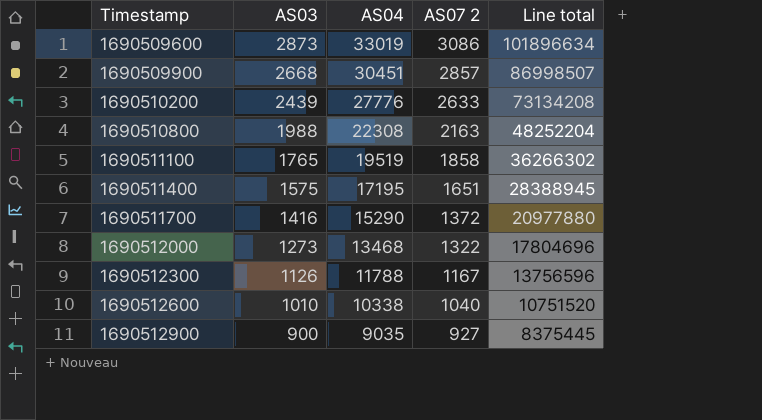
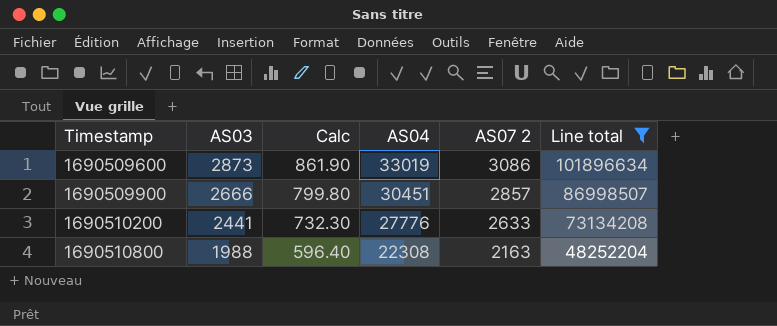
filter: none -> Line total >= 48252204
column Calc | formula: none -> [AS03] * 0.3
1690509900 | AS03: 2668 -> 2666
1690510200 | AS03: 2439 -> 2441

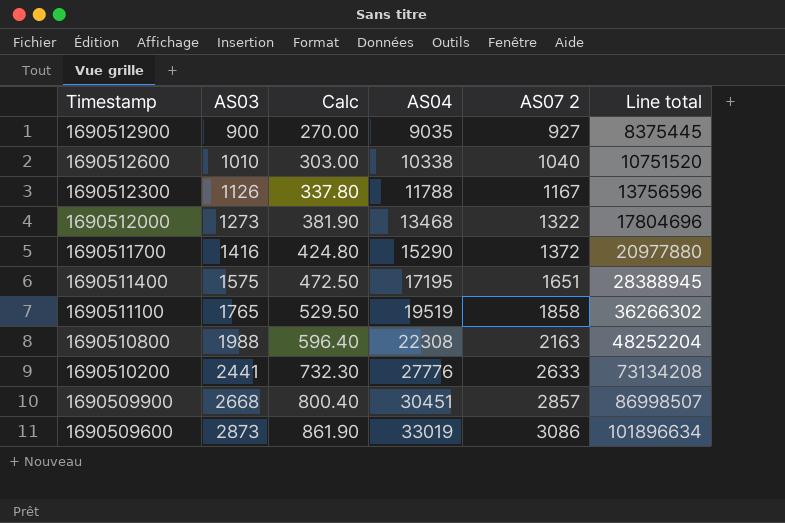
filter: Line total >= 48252204 -> none
row order: Timestamp ascending -> Timestamp descending
1690509900 | AS03: 2666 -> 2668
1690509900 | Calc: 799.80 -> 800.40

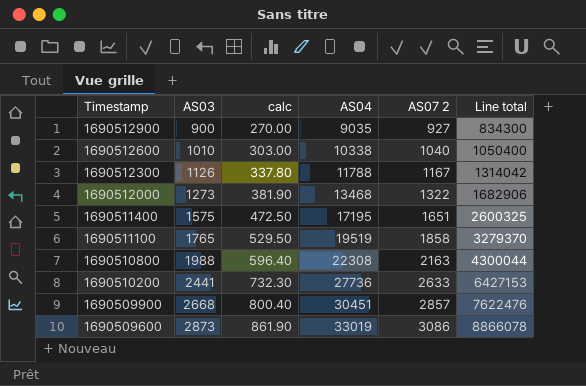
column name: Calc -> calc
column Line total | formula: [AS04] * [AS07 2] -> [AS03] * [AS07 2]
row 1690511700: 1416 | 424.80 | 15290 | 1372 | 20977880 -> none
1690510200 | AS04: 27776 -> 27736

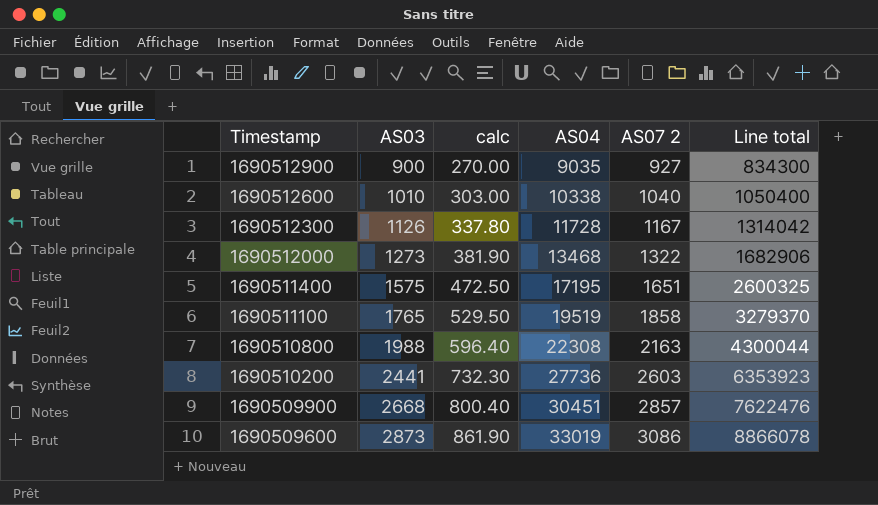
1690512300 | AS04: 11788 -> 11728
1690510200 | AS07 2: 2633 -> 2603
1690510200 | Line total: 6427153 -> 6353923

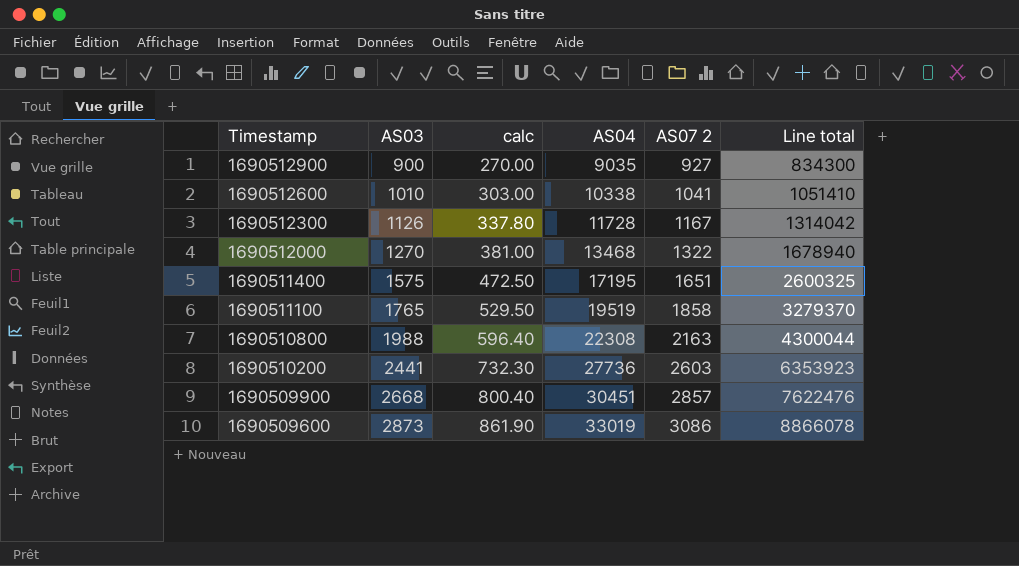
1690512600 | AS07 2: 1040 -> 1041
1690512600 | Line total: 1050400 -> 1051410
1690512000 | AS03: 1273 -> 1270
1690512000 | calc: 381.90 -> 381.00
1690512000 | Line total: 1682906 -> 1678940

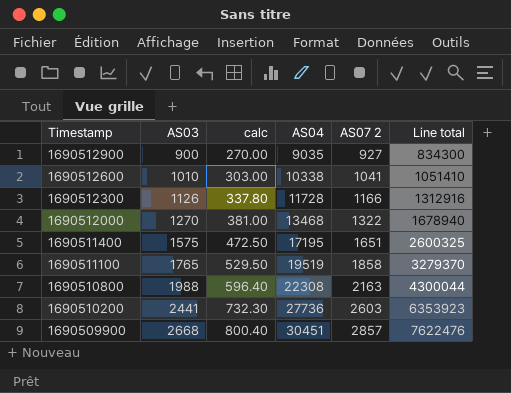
row 1690509600: 2873 | 861.90 | 33019 | 3086 | 8866078 -> none
1690512300 | AS07 2: 1167 -> 1166
1690512300 | Line total: 1314042 -> 1312916

